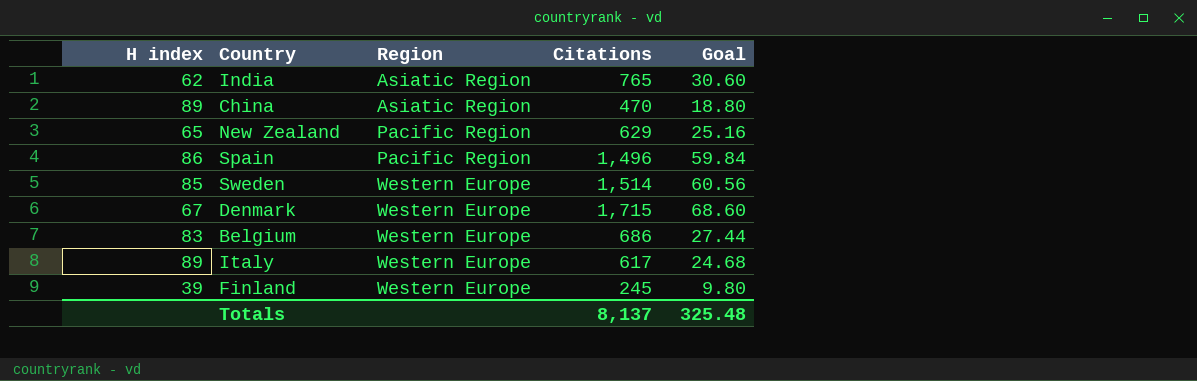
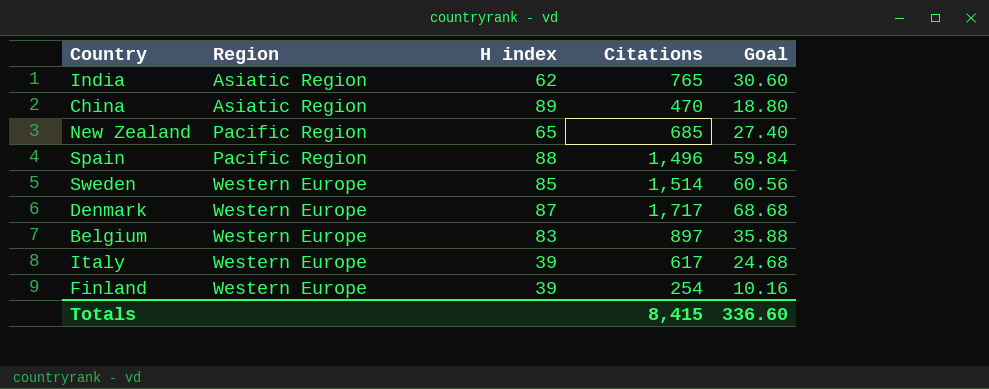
column H index | position: 1 -> 3
New Zealand | Citations: 629 -> 685
New Zealand | Goal: 25.16 -> 27.40
Spain | H index: 86 -> 88
Denmark | H index: 67 -> 87
Denmark | Citations: 1,715 -> 1,717
Denmark | Goal: 68.60 -> 68.68
Belgium | Citations: 686 -> 897
Belgium | Goal: 27.44 -> 35.88
Italy | H index: 89 -> 39
Finland | Citations: 245 -> 254
Finland | Goal: 9.80 -> 10.16
Totals | Citations: 8,137 -> 8,415
Totals | Goal: 325.48 -> 336.60

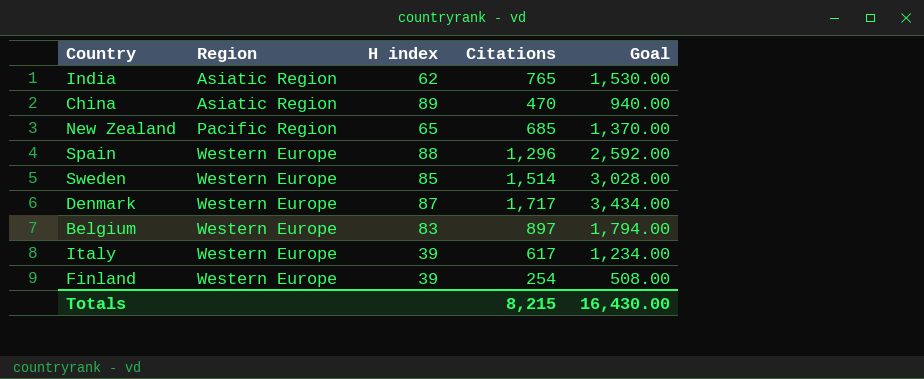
column Goal | formula: [Citations] * 0.04 -> [Citations] * 2
Spain | Region: Pacific Region -> Western Europe
Spain | Citations: 1,496 -> 1,296
Totals | Citations: 8,415 -> 8,215
Totals | Goal: 336.60 -> 16,430.00

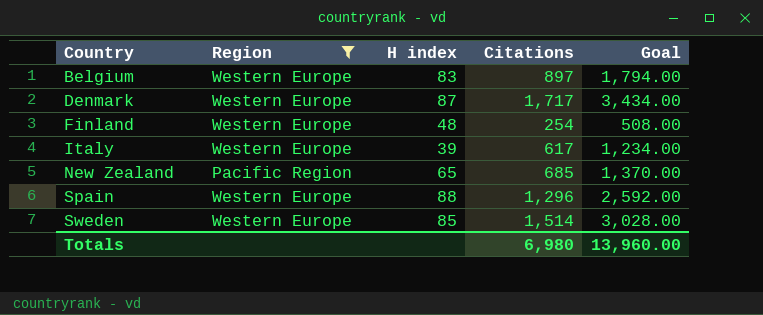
filter: none -> Region != Asiatic Region
row order: Region ascending -> Country ascending
Finland | H index: 39 -> 48
Totals | Citations: 8,215 -> 6,980
Totals | Goal: 16,430.00 -> 13,960.00

